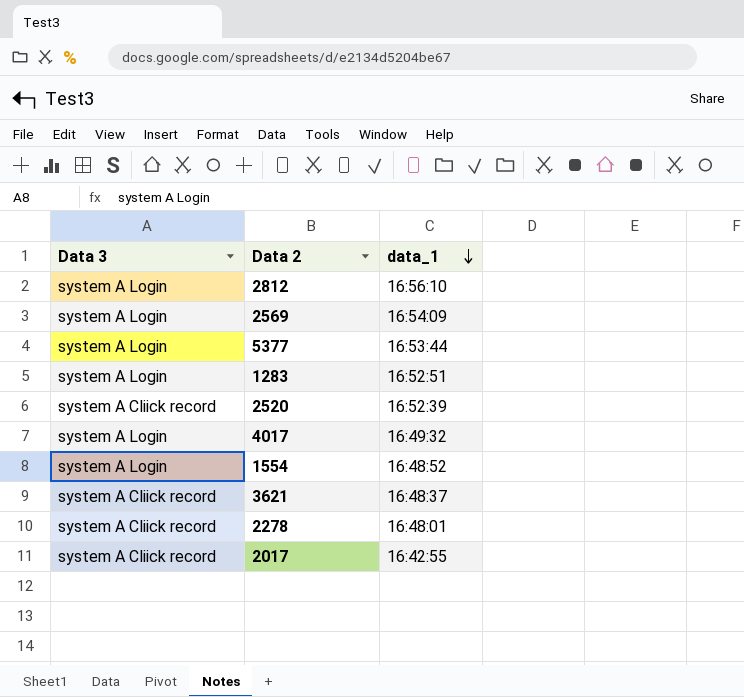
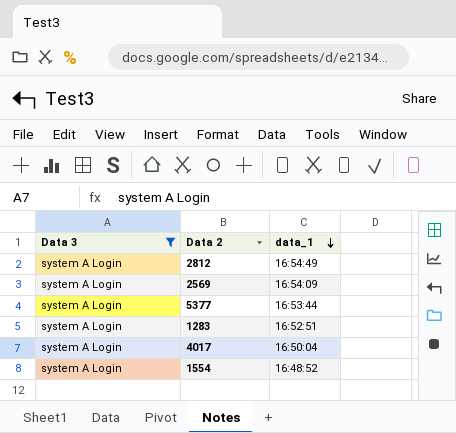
filter: none -> Data 3 = system A Login
2812 | data_1: 16:56:10 -> 16:54:49
4017 | data_1: 16:49:32 -> 16:50:04

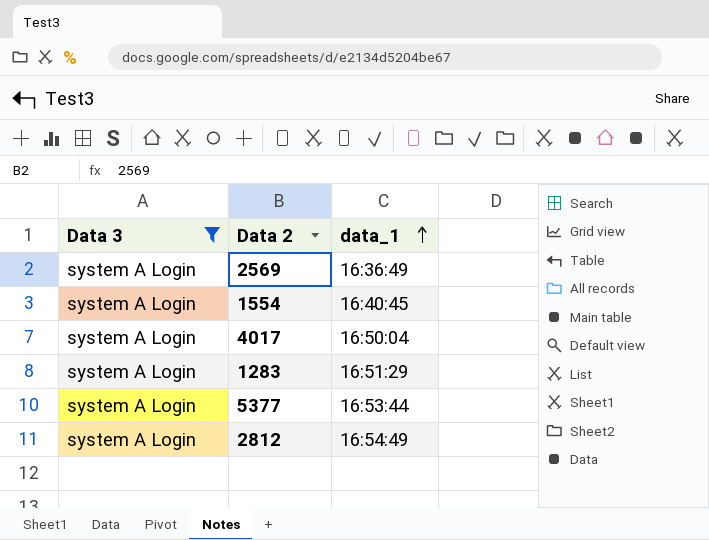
row order: data_1 descending -> data_1 ascending
2569 | data_1: 16:54:09 -> 16:36:49
1554 | data_1: 16:48:52 -> 16:40:45
1283 | data_1: 16:52:51 -> 16:51:29

